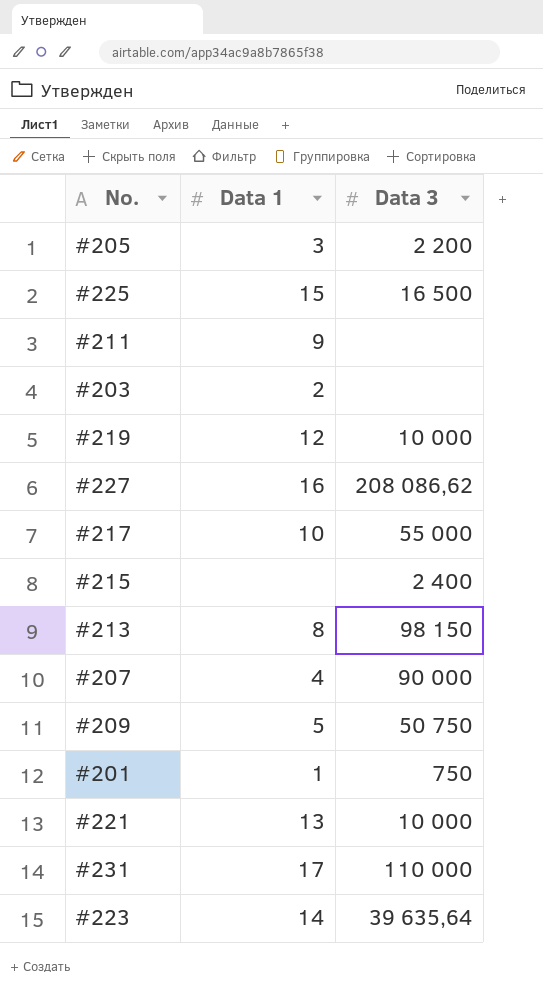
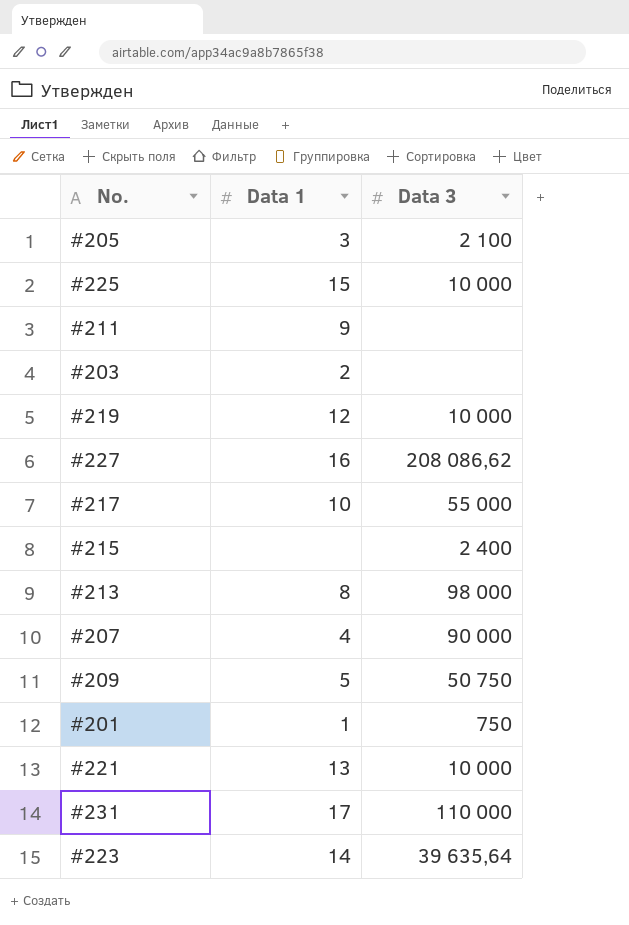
#205 | Data 3: 2 200 -> 2 100
#225 | Data 3: 16 500 -> 10 000
#213 | Data 3: 98 150 -> 98 000

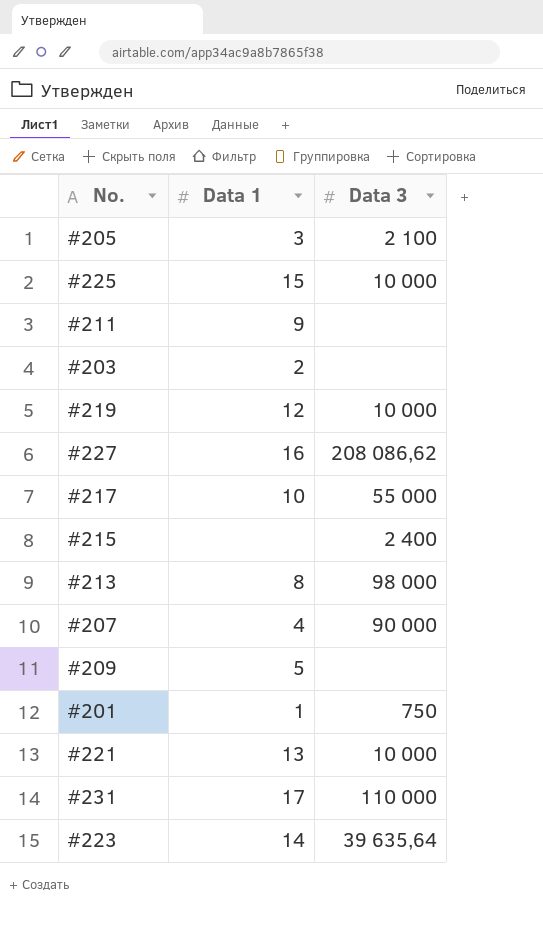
#209 | Data 3: 50 750 -> none

